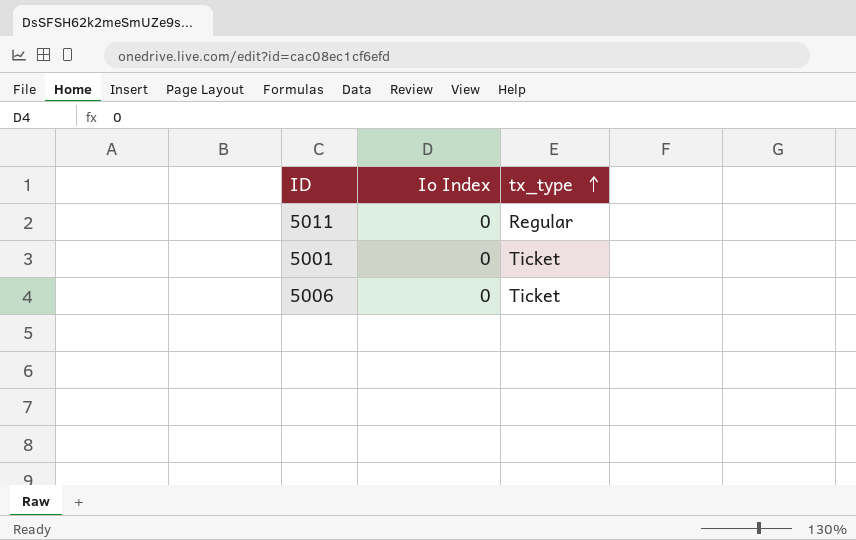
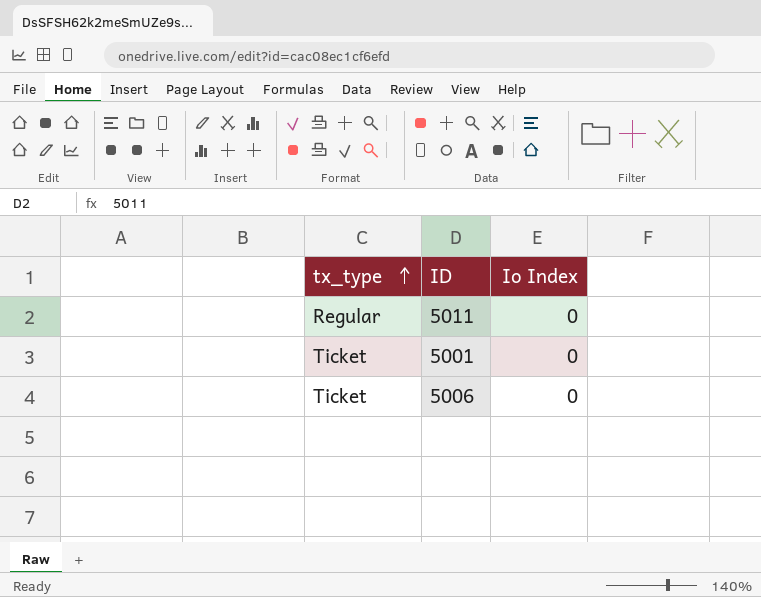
column tx_type | position: 3 -> 1

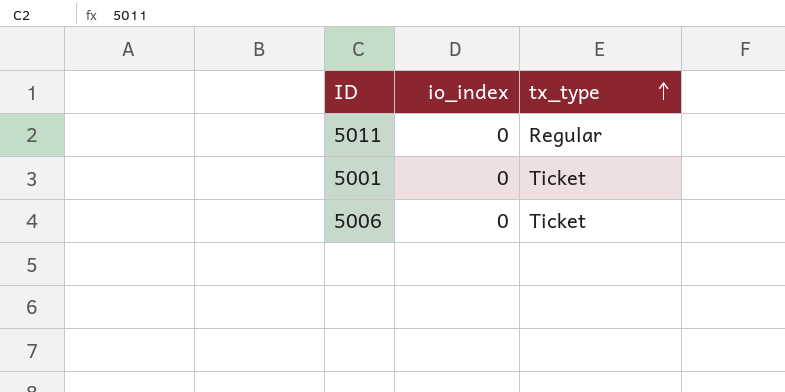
column name: Io Index -> io_index
column tx_type | position: 1 -> 3

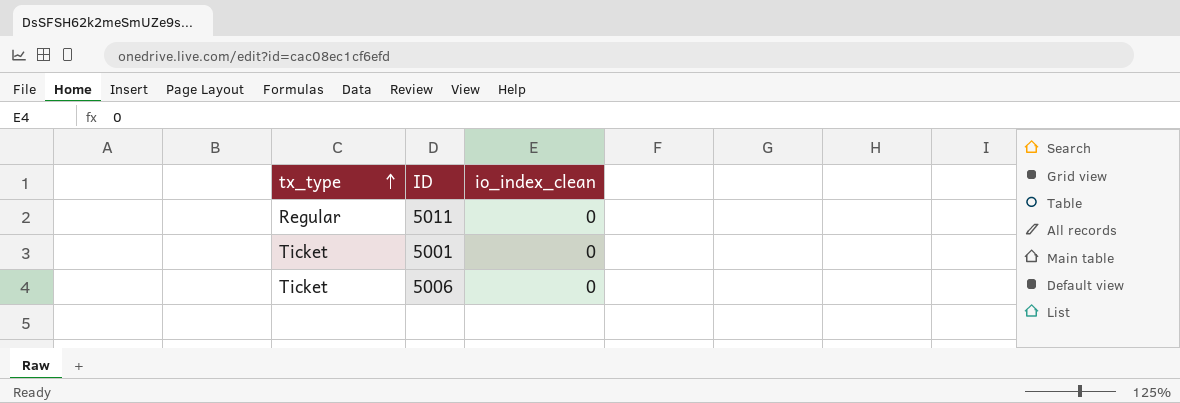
column tx_type | position: 3 -> 1
column name: io_index -> io_index_clean

